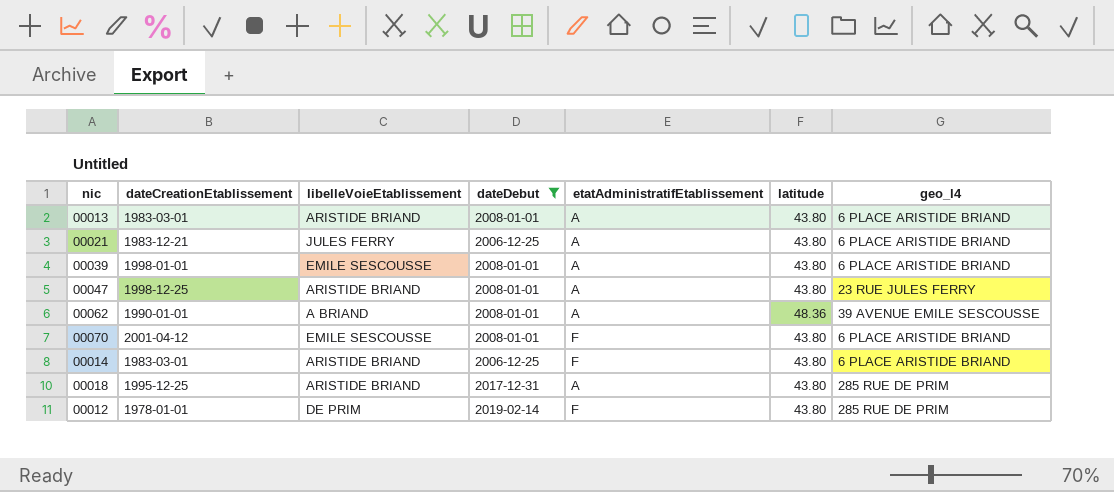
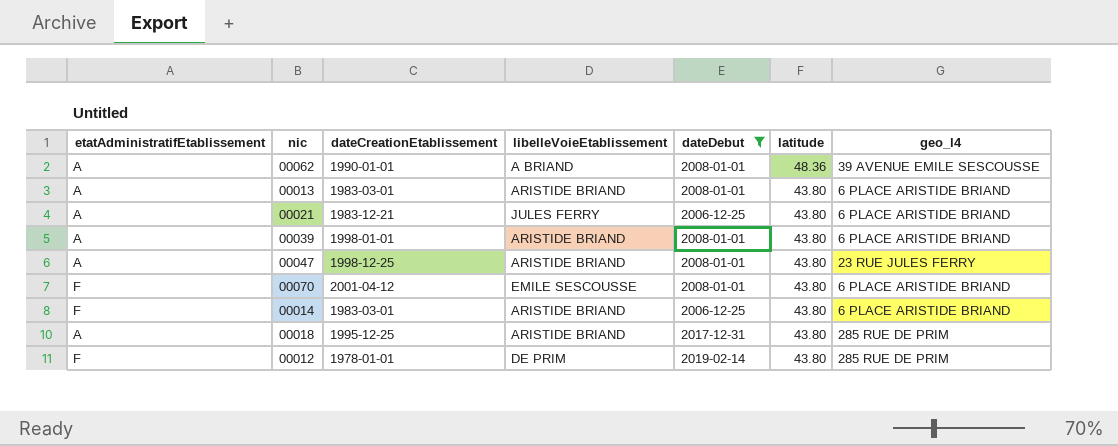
row order: none -> latitude descending
column etatAdministratifEtablissement | position: 5 -> 1
00039 | libelleVoieEtablissement: EMILE SESCOUSSE -> ARISTIDE BRIAND

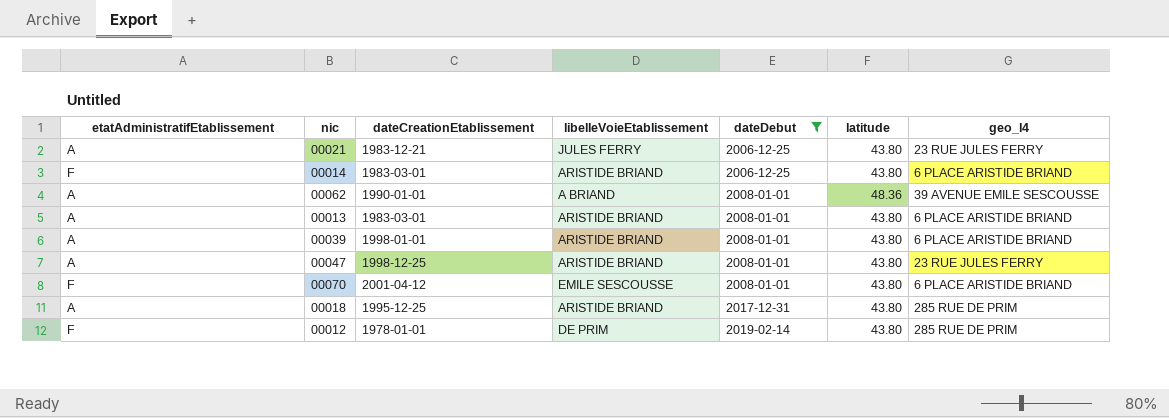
row order: latitude descending -> dateDebut ascending
00021 | geo_l4: 6 PLACE ARISTIDE BRIAND -> 23 RUE JULES FERRY

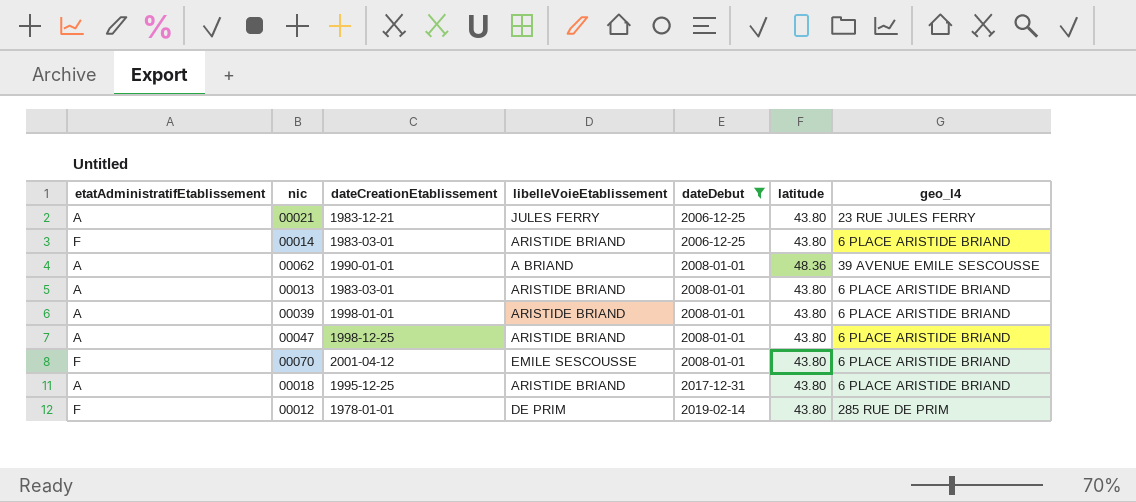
00047 | geo_l4: 23 RUE JULES FERRY -> 6 PLACE ARISTIDE BRIAND
00018 | geo_l4: 285 RUE DE PRIM -> 6 PLACE ARISTIDE BRIAND

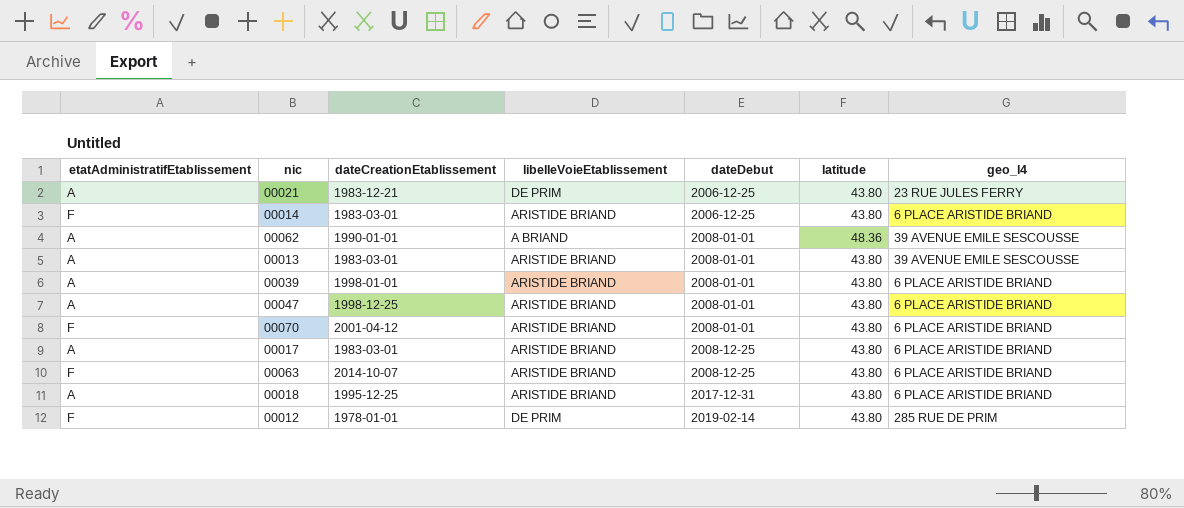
filter: dateDebut != 2008-12-25 -> none
00021 | libelleVoieEtablissement: JULES FERRY -> DE PRIM
00013 | geo_l4: 6 PLACE ARISTIDE BRIAND -> 39 AVENUE EMILE SESCOUSSE
00070 | libelleVoieEtablissement: EMILE SESCOUSSE -> ARISTIDE BRIAND

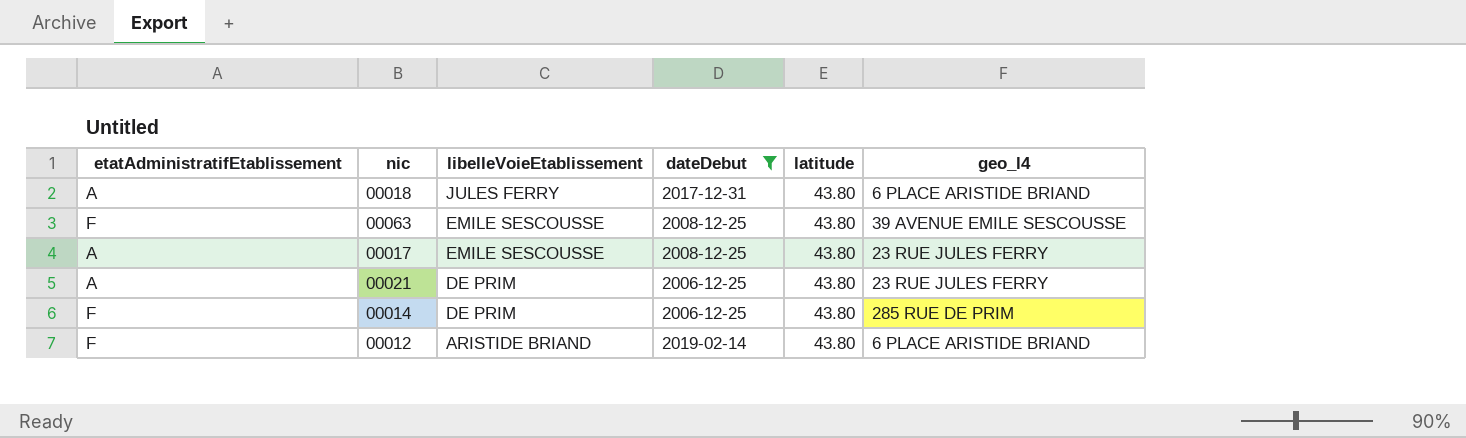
filter: none -> dateDebut != 2008-01-01
row order: dateDebut ascending -> libelleVoieEtablissement descending
column dateCreationEtablissement | position: 3 -> none
00018 | libelleVoieEtablissement: ARISTIDE BRIAND -> JULES FERRY
00063 | libelleVoieEtablissement: ARISTIDE BRIAND -> EMILE SESCOUSSE
00063 | geo_l4: 6 PLACE ARISTIDE BRIAND -> 39 AVENUE EMILE SESCOUSSE
00017 | libelleVoieEtablissement: ARISTIDE BRIAND -> EMILE SESCOUSSE
00017 | geo_l4: 6 PLACE ARISTIDE BRIAND -> 23 RUE JULES FERRY
00014 | libelleVoieEtablissement: ARISTIDE BRIAND -> DE PRIM
00014 | geo_l4: 6 PLACE ARISTIDE BRIAND -> 285 RUE DE PRIM
00012 | libelleVoieEtablissement: DE PRIM -> ARISTIDE BRIAND
00012 | geo_l4: 285 RUE DE PRIM -> 6 PLACE ARISTIDE BRIAND

